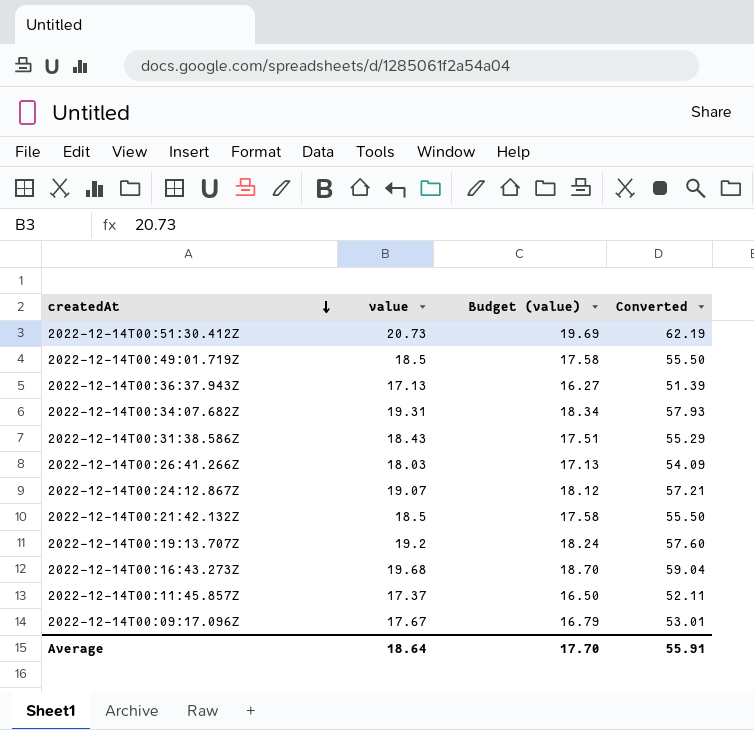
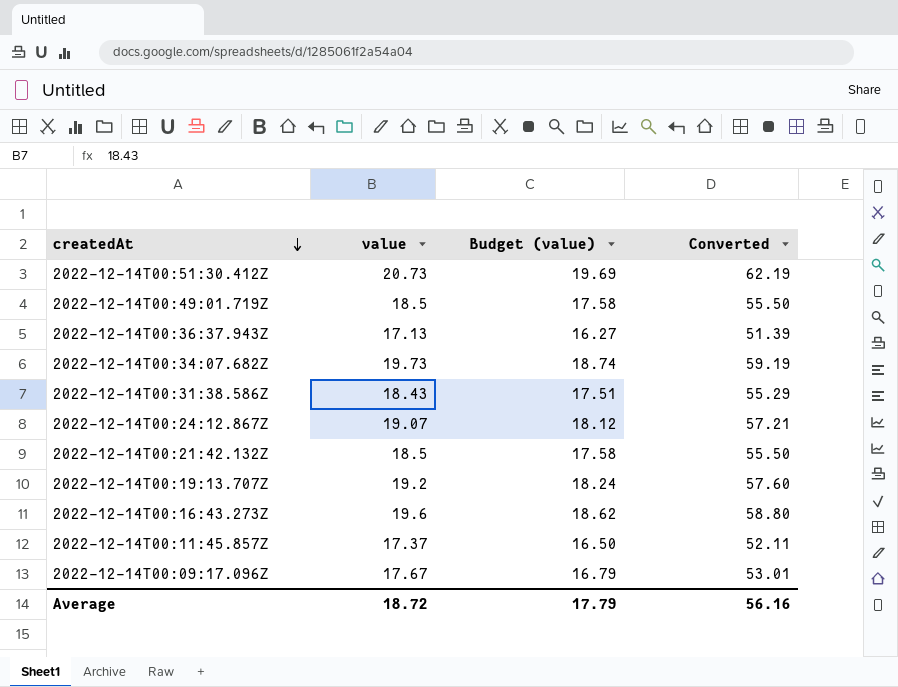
row 2022-12-14T00:26:41.266Z: 18.03 | 17.13 | 54.09 -> none
2022-12-14T00:34:07.682Z | value: 19.31 -> 19.73
2022-12-14T00:34:07.682Z | Budget (value): 18.34 -> 18.74
2022-12-14T00:34:07.682Z | Converted: 57.93 -> 59.19
2022-12-14T00:16:43.273Z | value: 19.68 -> 19.6
2022-12-14T00:16:43.273Z | Budget (value): 18.70 -> 18.62
2022-12-14T00:16:43.273Z | Converted: 59.04 -> 58.80
Average | value: 18.64 -> 18.72
Average | Budget (value): 17.70 -> 17.79
Average | Converted: 55.91 -> 56.16

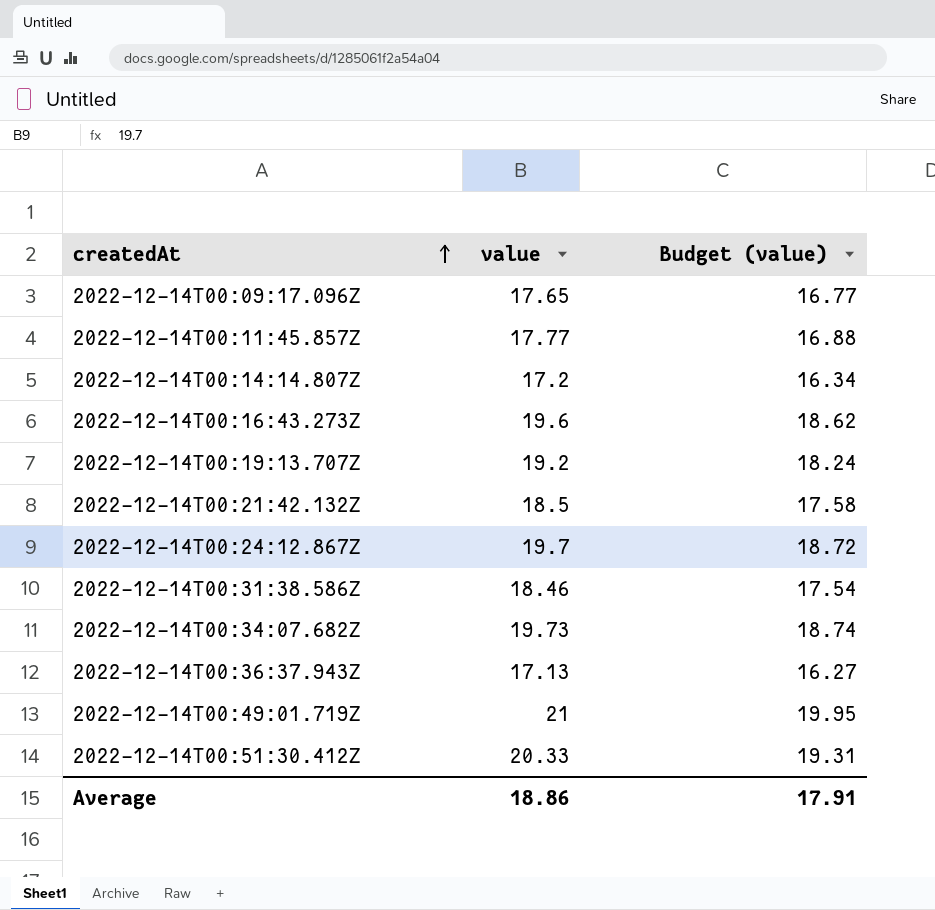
row order: createdAt descending -> createdAt ascending
column Converted | formula: [value] * 3 -> none
2022-12-14T00:09:17.096Z | value: 17.67 -> 17.65
2022-12-14T00:09:17.096Z | Budget (value): 16.79 -> 16.77
2022-12-14T00:11:45.857Z | value: 17.37 -> 17.77
2022-12-14T00:11:45.857Z | Budget (value): 16.50 -> 16.88
row 2022-12-14T00:14:14.807Z: none -> 17.2 | 16.34
2022-12-14T00:24:12.867Z | value: 19.07 -> 19.7
2022-12-14T00:24:12.867Z | Budget (value): 18.12 -> 18.72
2022-12-14T00:31:38.586Z | value: 18.43 -> 18.46
2022-12-14T00:31:38.586Z | Budget (value): 17.51 -> 17.54
2022-12-14T00:49:01.719Z | value: 18.5 -> 21
2022-12-14T00:49:01.719Z | Budget (value): 17.58 -> 19.95
2022-12-14T00:51:30.412Z | value: 20.73 -> 20.33
2022-12-14T00:51:30.412Z | Budget (value): 19.69 -> 19.31
Average | value: 18.72 -> 18.86
Average | Budget (value): 17.79 -> 17.91

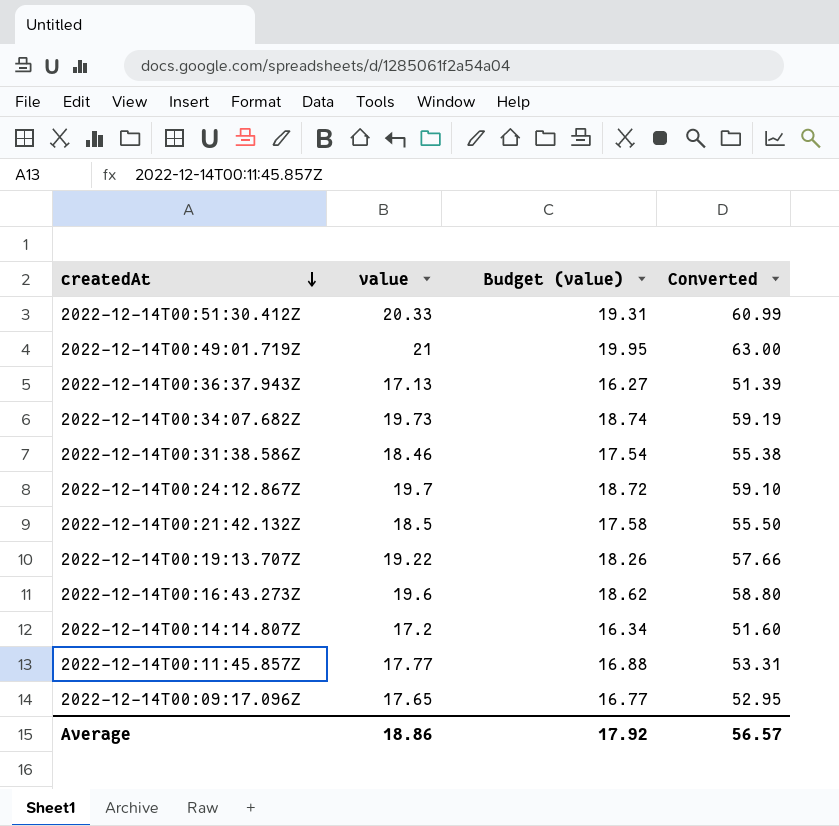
row order: createdAt ascending -> createdAt descending
column Converted | formula: none -> [value] * 3
2022-12-14T00:19:13.707Z | value: 19.2 -> 19.22
2022-12-14T00:19:13.707Z | Budget (value): 18.24 -> 18.26
Average | Budget (value): 17.91 -> 17.92

